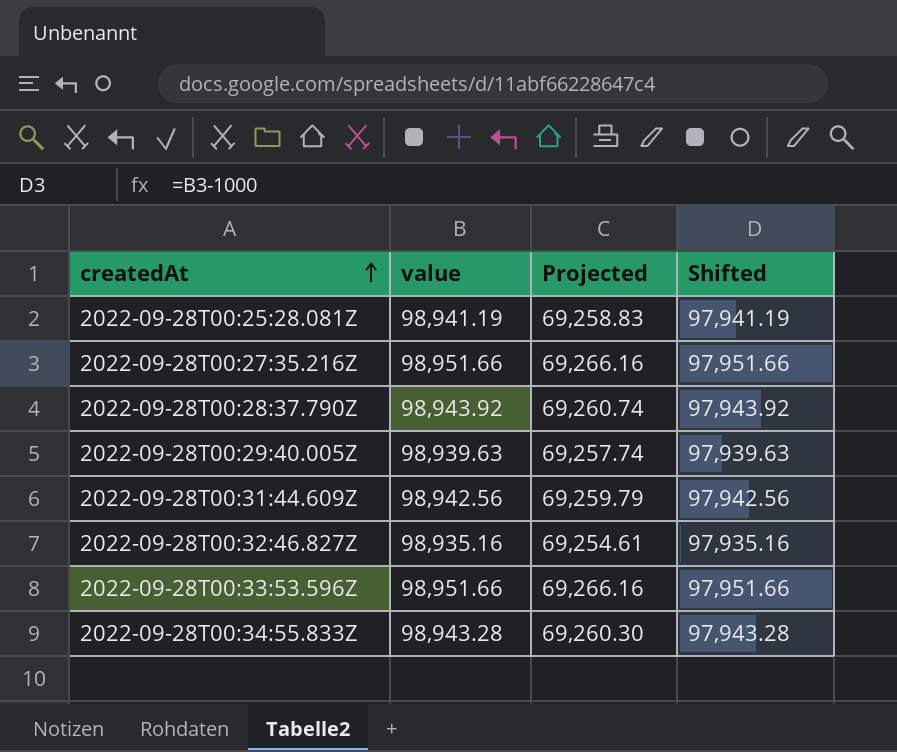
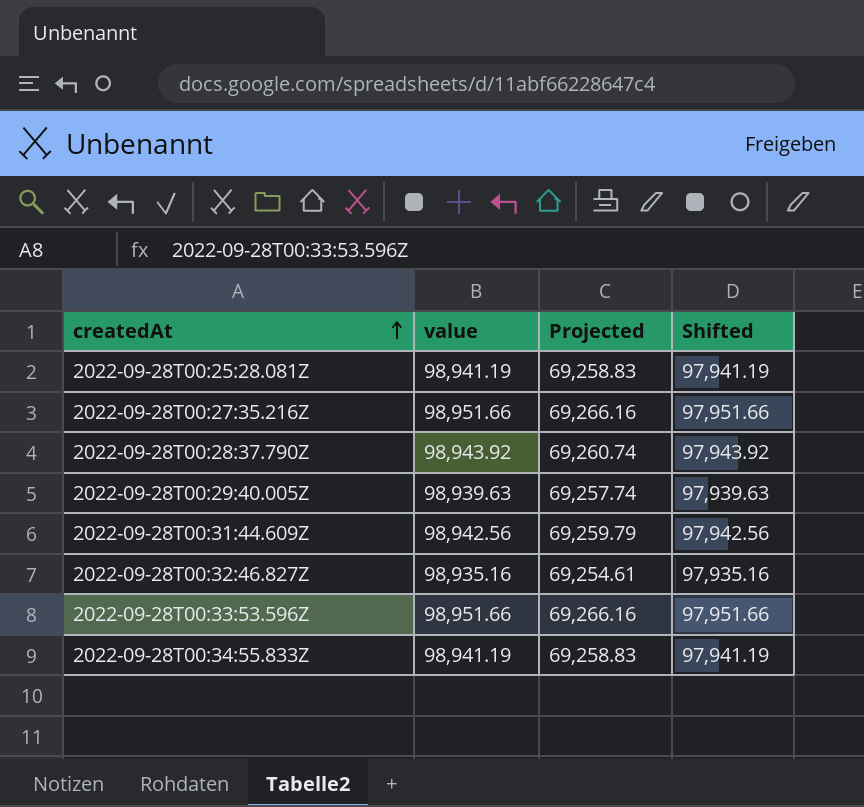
2022-09-28T00:34:55.833Z | value: 98,943.28 -> 98,941.19
2022-09-28T00:34:55.833Z | Projected: 69,260.30 -> 69,258.83
2022-09-28T00:34:55.833Z | Shifted: 97,943.28 -> 97,941.19

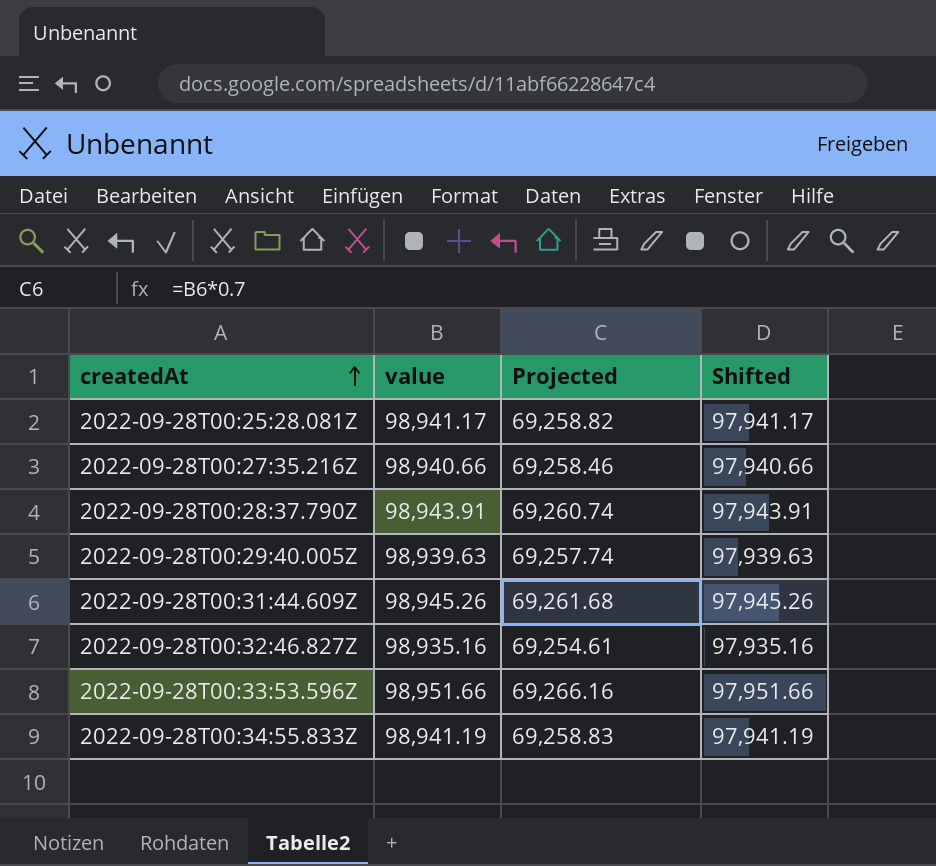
2022-09-28T00:25:28.081Z | value: 98,941.19 -> 98,941.17
2022-09-28T00:25:28.081Z | Projected: 69,258.83 -> 69,258.82
2022-09-28T00:25:28.081Z | Shifted: 97,941.19 -> 97,941.17
2022-09-28T00:27:35.216Z | value: 98,951.66 -> 98,940.66
2022-09-28T00:27:35.216Z | Projected: 69,266.16 -> 69,258.46
2022-09-28T00:27:35.216Z | Shifted: 97,951.66 -> 97,940.66
2022-09-28T00:28:37.790Z | value: 98,943.92 -> 98,943.91
2022-09-28T00:28:37.790Z | Shifted: 97,943.92 -> 97,943.91
2022-09-28T00:31:44.609Z | value: 98,942.56 -> 98,945.26
2022-09-28T00:31:44.609Z | Projected: 69,259.79 -> 69,261.68
2022-09-28T00:31:44.609Z | Shifted: 97,942.56 -> 97,945.26

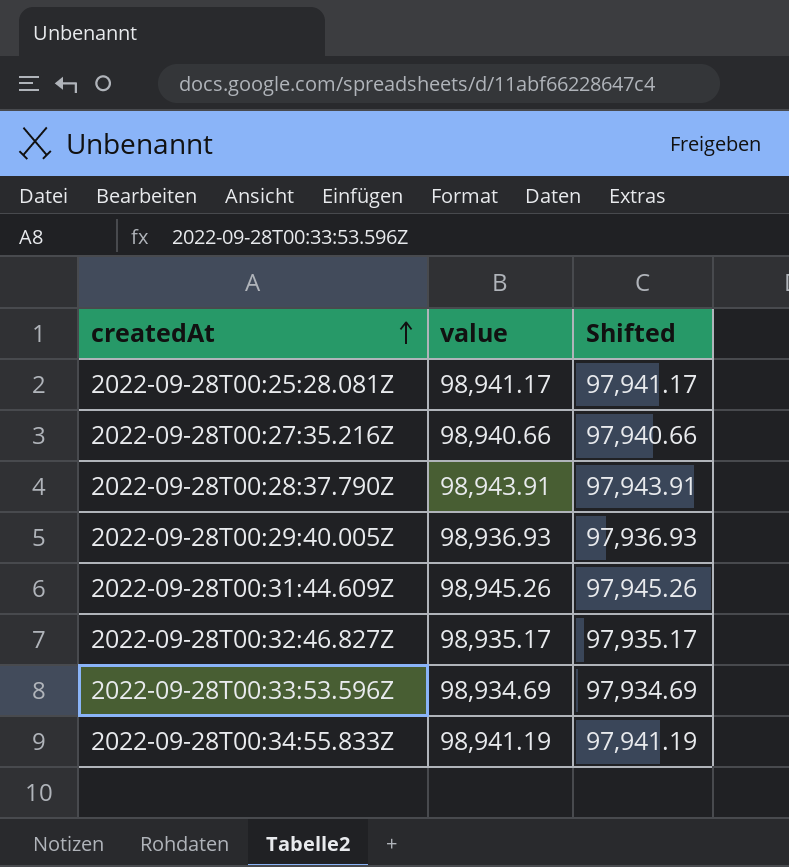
column Projected | formula: [value] * 0.7 -> none
2022-09-28T00:29:40.005Z | value: 98,939.63 -> 98,936.93
2022-09-28T00:29:40.005Z | Shifted: 97,939.63 -> 97,936.93
2022-09-28T00:32:46.827Z | value: 98,935.16 -> 98,935.17
2022-09-28T00:32:46.827Z | Shifted: 97,935.16 -> 97,935.17
2022-09-28T00:33:53.596Z | value: 98,951.66 -> 98,934.69
2022-09-28T00:33:53.596Z | Shifted: 97,951.66 -> 97,934.69

